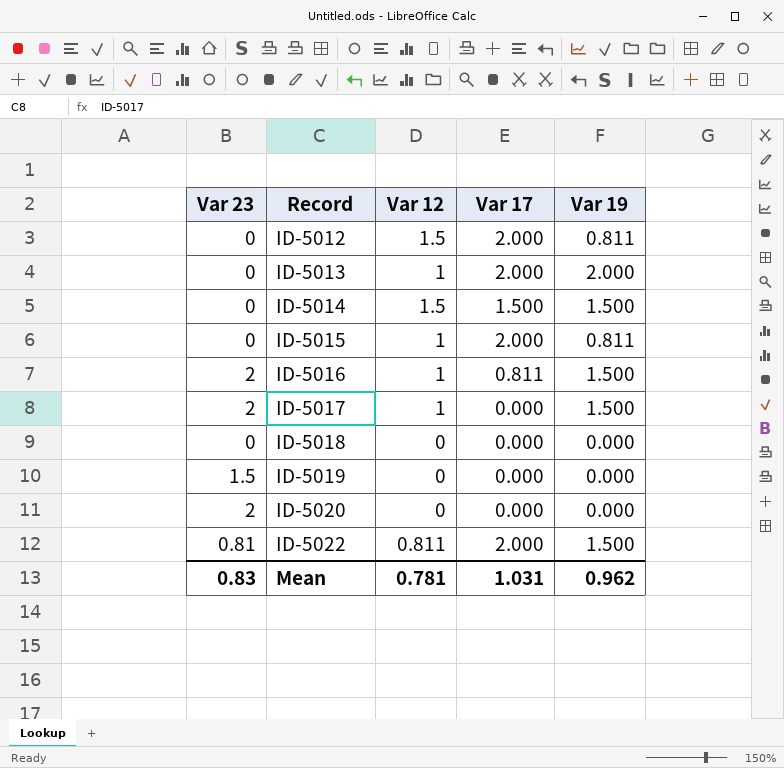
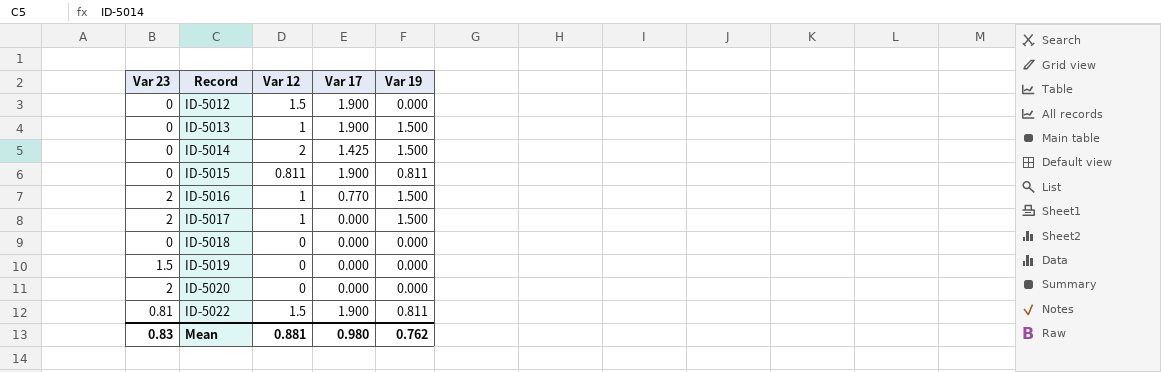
ID-5012 | Var 17: 2.000 -> 1.900
ID-5012 | Var 19: 0.811 -> 0.000
ID-5013 | Var 17: 2.000 -> 1.900
ID-5013 | Var 19: 2.000 -> 1.500
ID-5014 | Var 12: 1.5 -> 2
ID-5014 | Var 17: 1.500 -> 1.425
ID-5015 | Var 12: 1 -> 0.811
ID-5015 | Var 17: 2.000 -> 1.900
ID-5016 | Var 17: 0.811 -> 0.770
ID-5022 | Var 12: 0.811 -> 1.5
ID-5022 | Var 17: 2.000 -> 1.900
ID-5022 | Var 19: 1.500 -> 0.811
Mean | Var 12: 0.781 -> 0.881
Mean | Var 17: 1.031 -> 0.980
Mean | Var 19: 0.962 -> 0.762

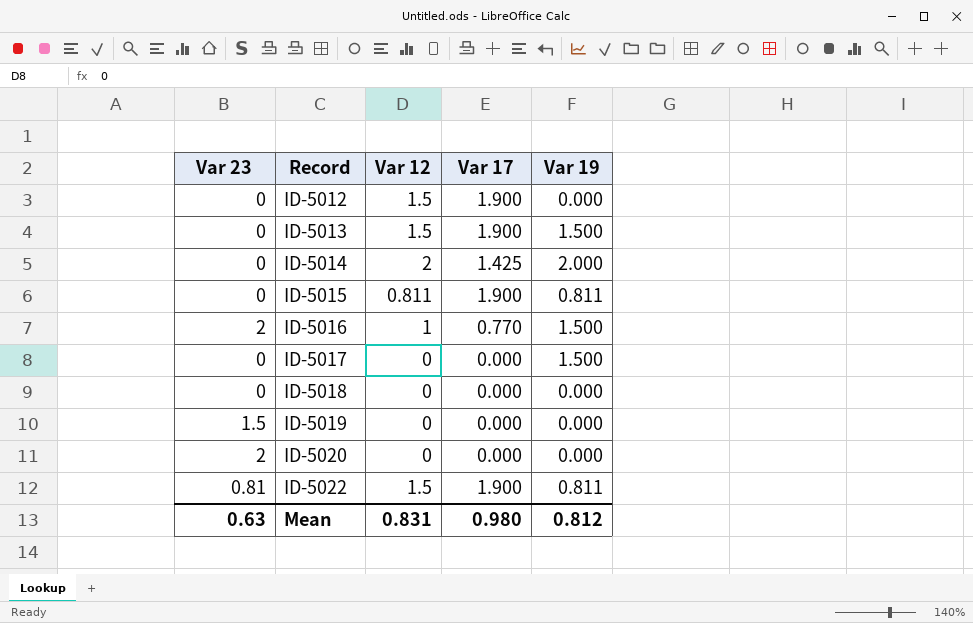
ID-5013 | Var 12: 1 -> 1.5
ID-5014 | Var 19: 1.500 -> 2.000
ID-5017 | Var 23: 2 -> 0
ID-5017 | Var 12: 1 -> 0
Mean | Var 23: 0.83 -> 0.63
Mean | Var 12: 0.881 -> 0.831
Mean | Var 19: 0.762 -> 0.812

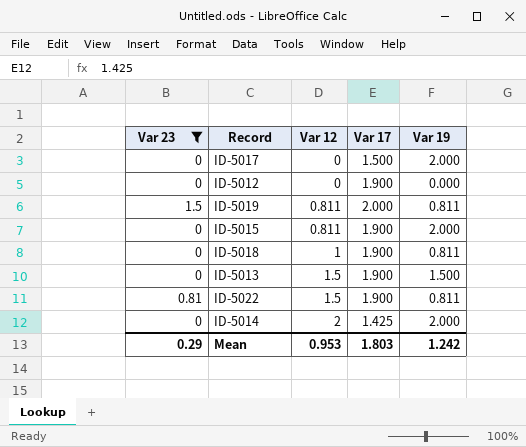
filter: none -> Var 23 != 2
row order: Record ascending -> Var 12 ascending
ID-5017 | Var 17: 0.000 -> 1.500
ID-5017 | Var 19: 1.500 -> 2.000
ID-5012 | Var 12: 1.5 -> 0
ID-5019 | Var 12: 0 -> 0.811
ID-5019 | Var 17: 0.000 -> 2.000
ID-5019 | Var 19: 0.000 -> 0.811
ID-5015 | Var 19: 0.811 -> 2.000
ID-5018 | Var 12: 0 -> 1
ID-5018 | Var 17: 0.000 -> 1.900
ID-5018 | Var 19: 0.000 -> 0.811
Mean | Var 23: 0.63 -> 0.29
Mean | Var 12: 0.831 -> 0.953
Mean | Var 17: 0.980 -> 1.803
Mean | Var 19: 0.812 -> 1.242

